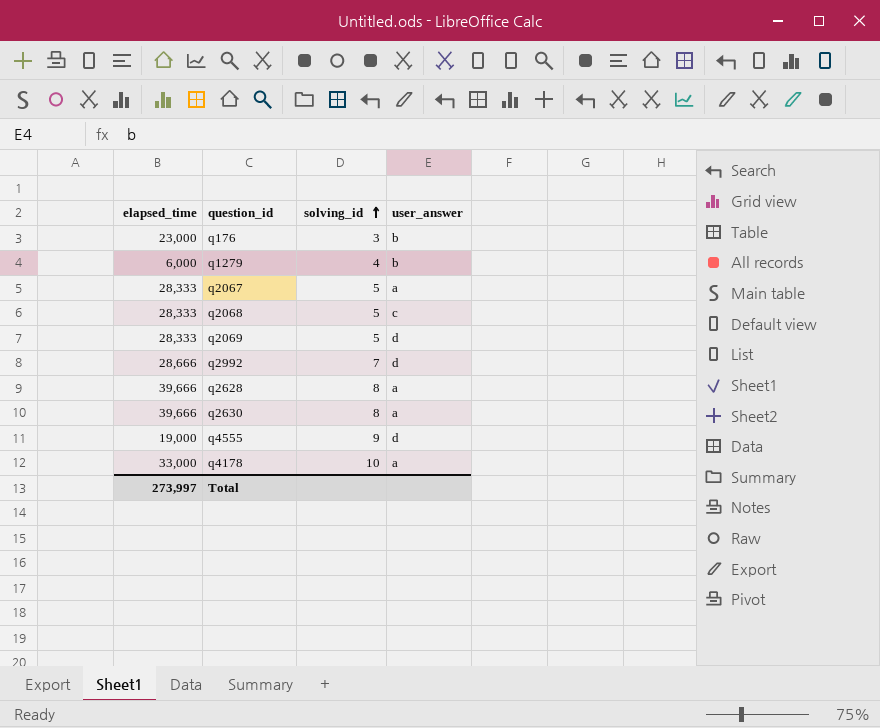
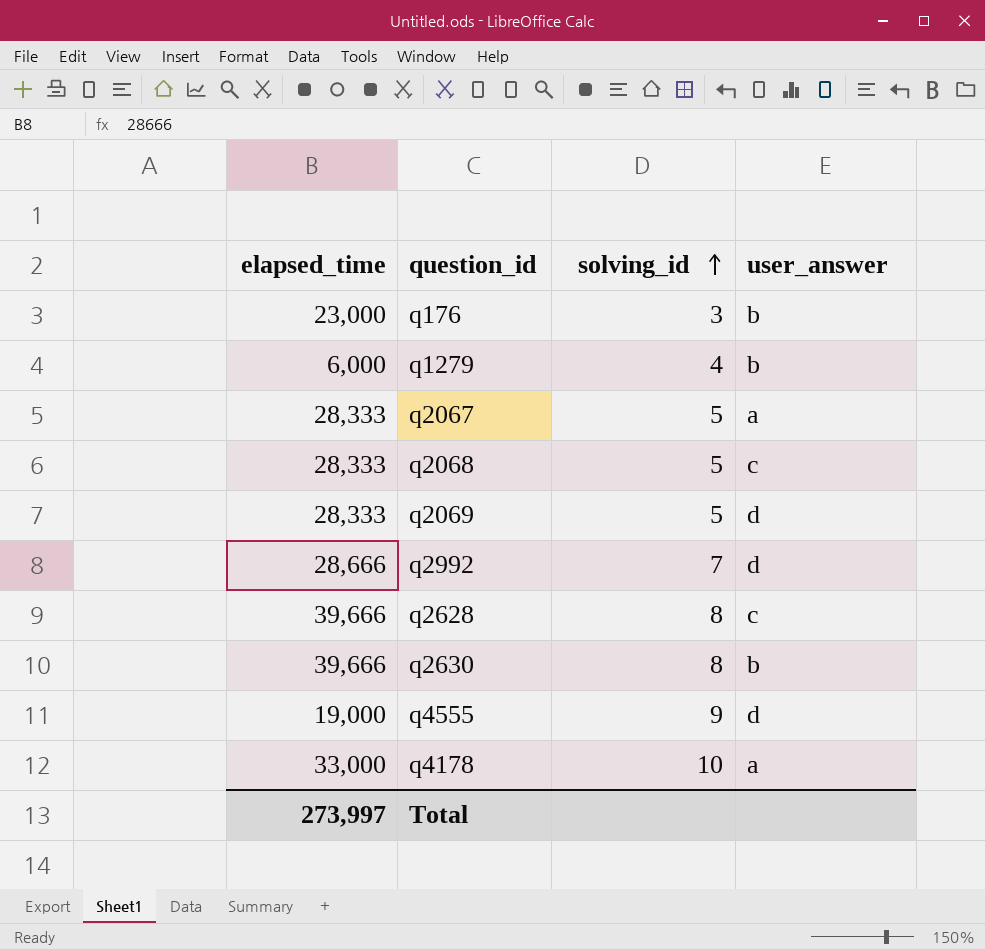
q2628 | user_answer: a -> c
q2630 | user_answer: a -> b

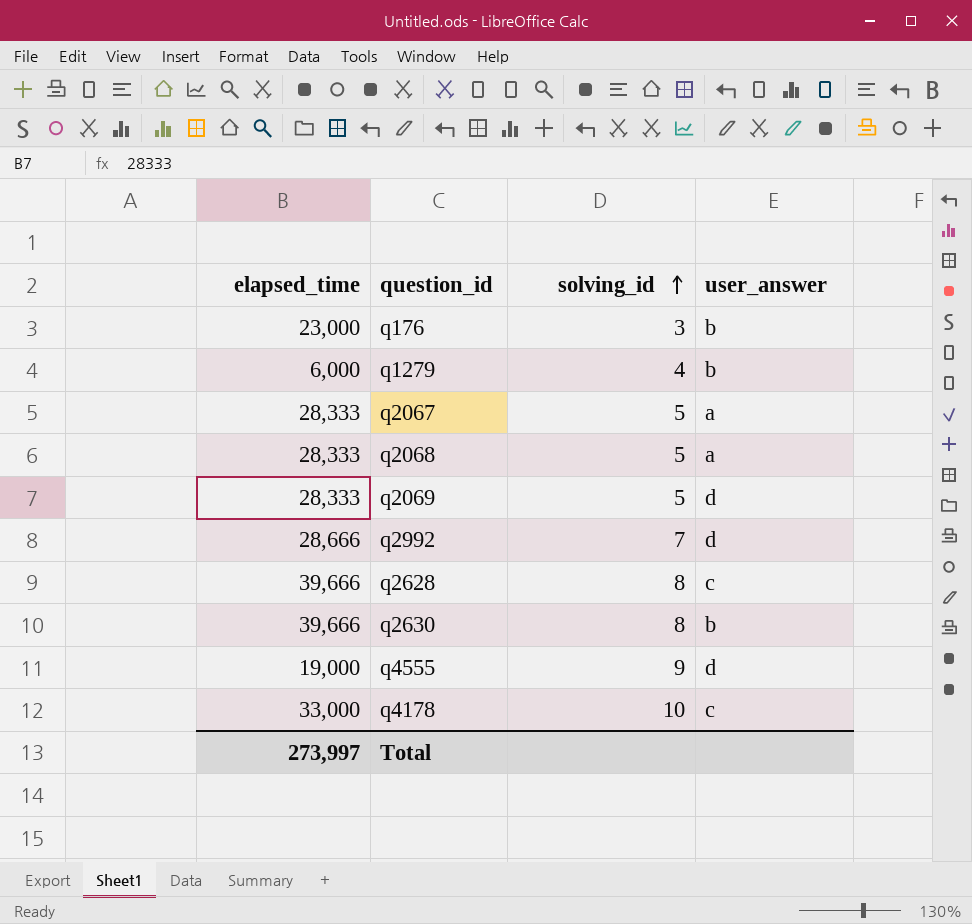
q2068 | user_answer: c -> a
q4178 | user_answer: a -> c

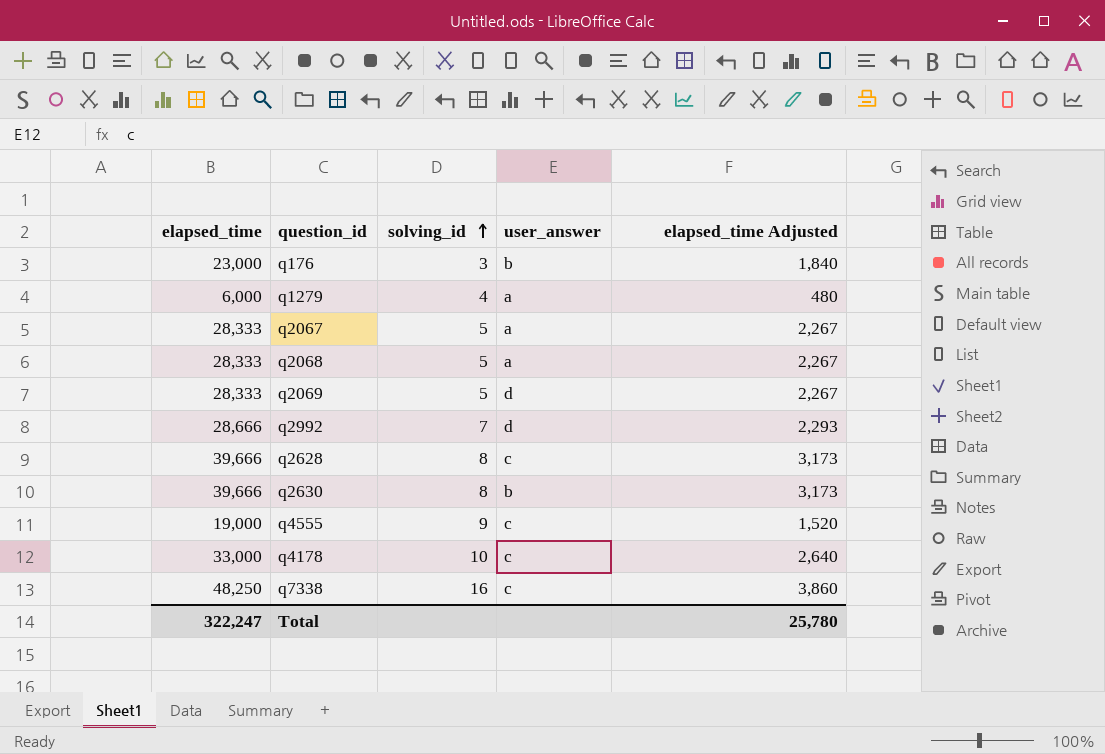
column elapsed_time Adjusted | formula: none -> [elapsed_time] * 0.08
q1279 | user_answer: b -> a
q4555 | user_answer: d -> c
row q7338: none -> 48,250 | 16 | c | 3,860
Total | elapsed_time: 273,997 -> 322,247

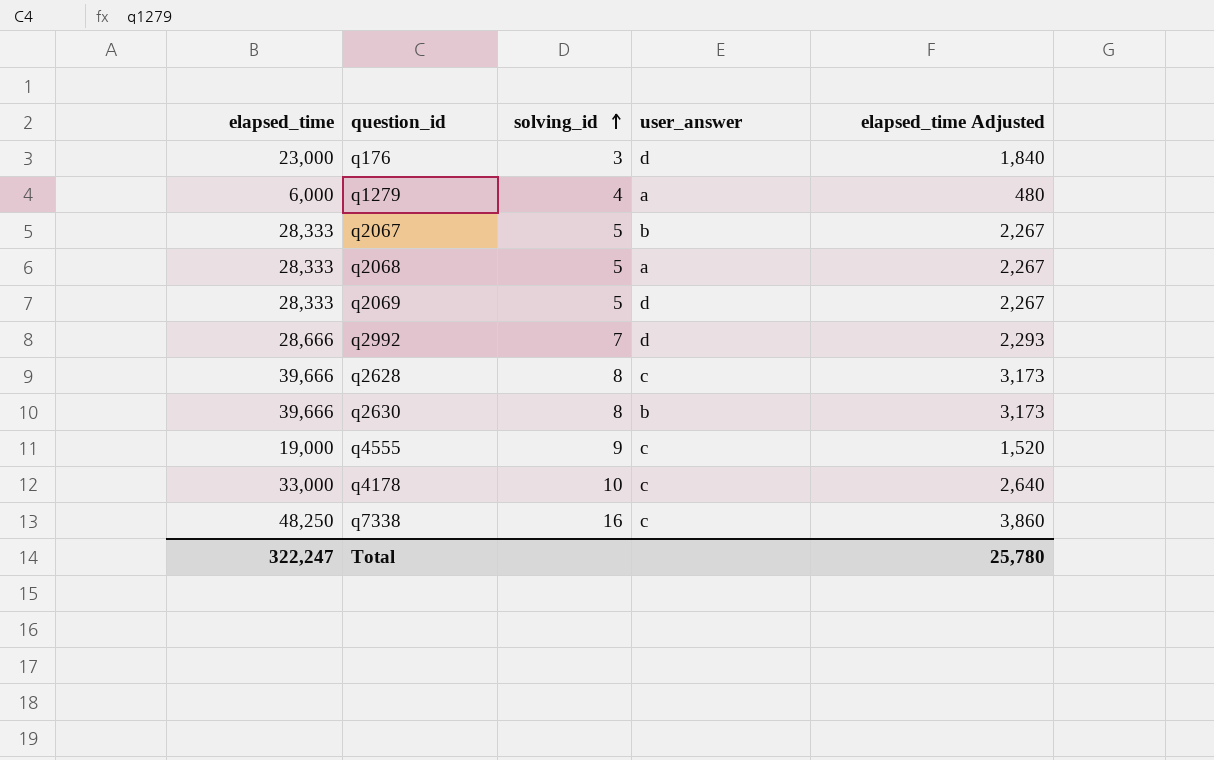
q176 | user_answer: b -> d
q2067 | user_answer: a -> b

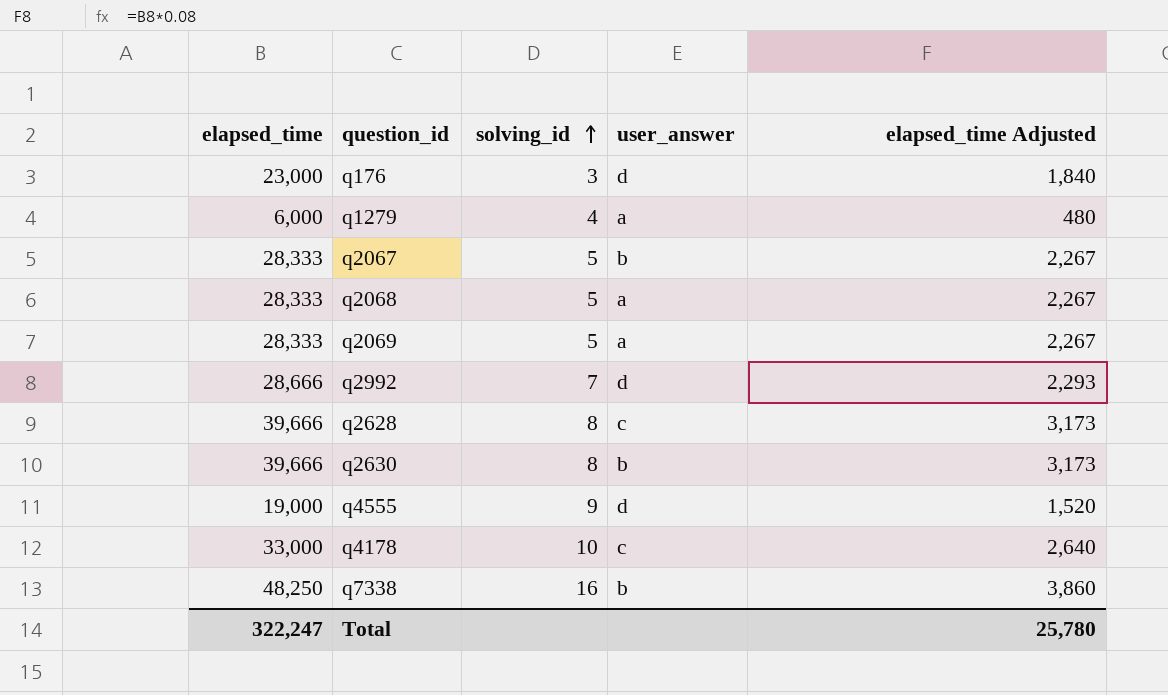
q2069 | user_answer: d -> a
q4555 | user_answer: c -> d
q7338 | user_answer: c -> b

